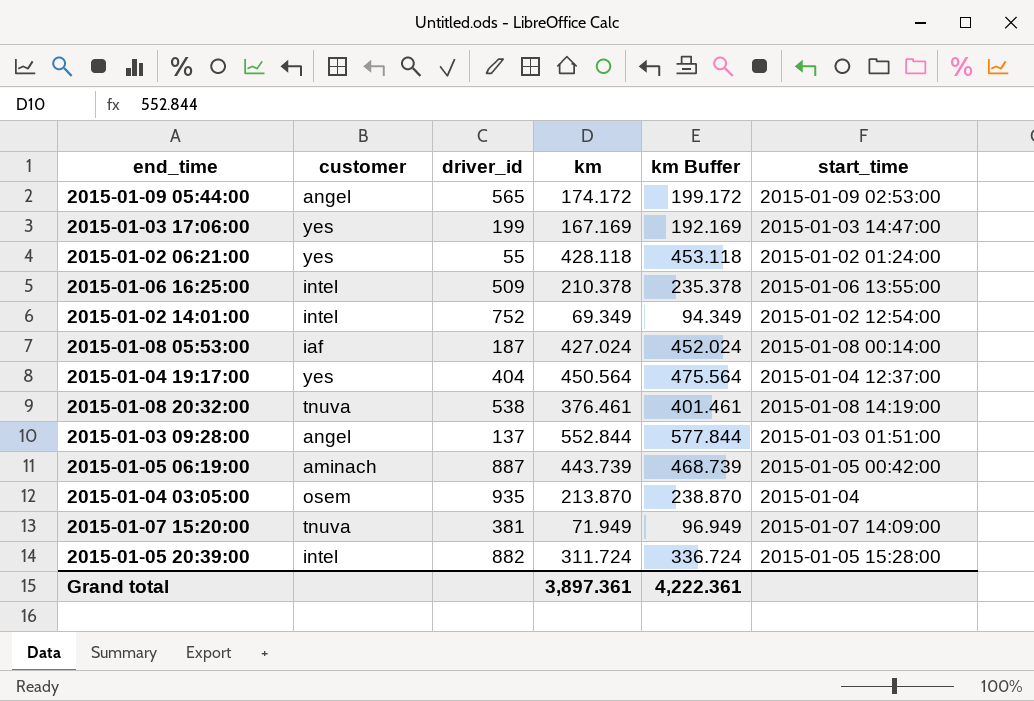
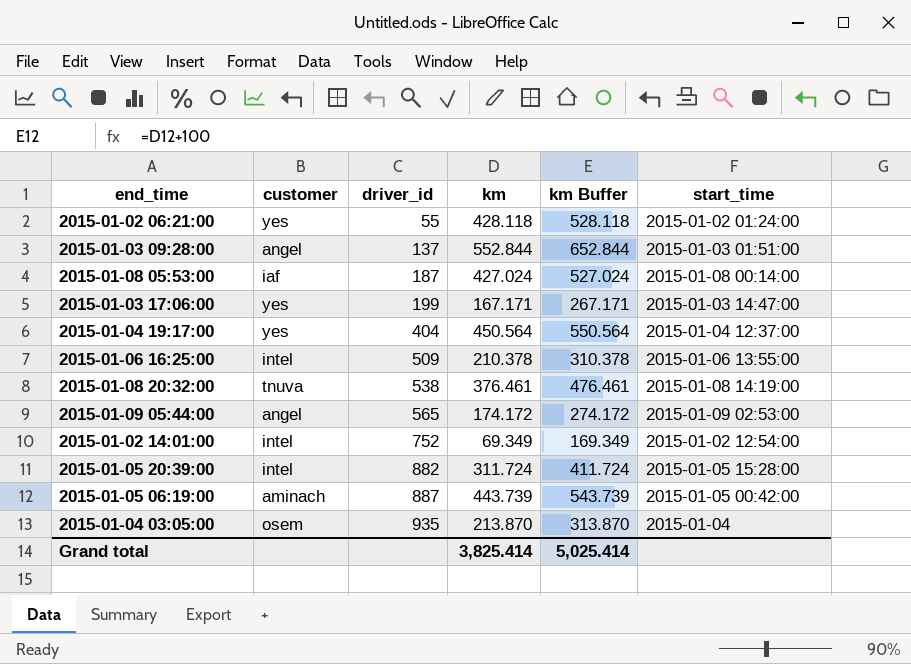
row order: none -> driver_id ascending
column km Buffer | formula: [km] + 25 -> [km] + 100
row 2015-01-07 15:20:00: tnuva | 381 | 71.949 | 96.949 | 2015-01-07 14:09:00 -> none
2015-01-03 17:06:00 | km: 167.169 -> 167.171
Grand total | km: 3,897.361 -> 3,825.414
Grand total | km Buffer: 4,222.361 -> 5,025.414

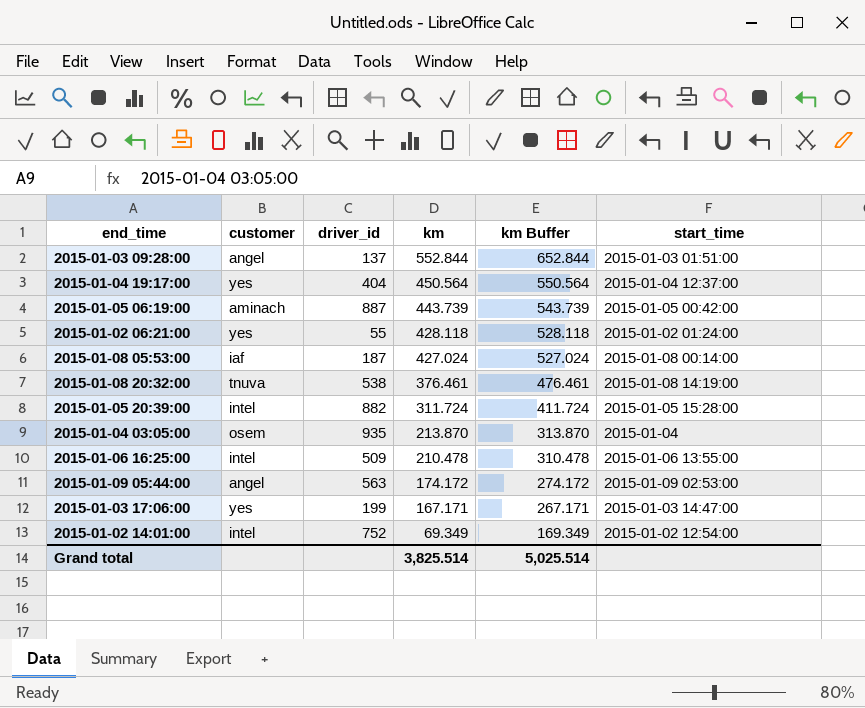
row order: driver_id ascending -> km descending
2015-01-06 16:25:00 | km: 210.378 -> 210.478
2015-01-06 16:25:00 | km Buffer: 310.378 -> 310.478
2015-01-09 05:44:00 | driver_id: 565 -> 563
Grand total | km: 3,825.414 -> 3,825.514
Grand total | km Buffer: 5,025.414 -> 5,025.514

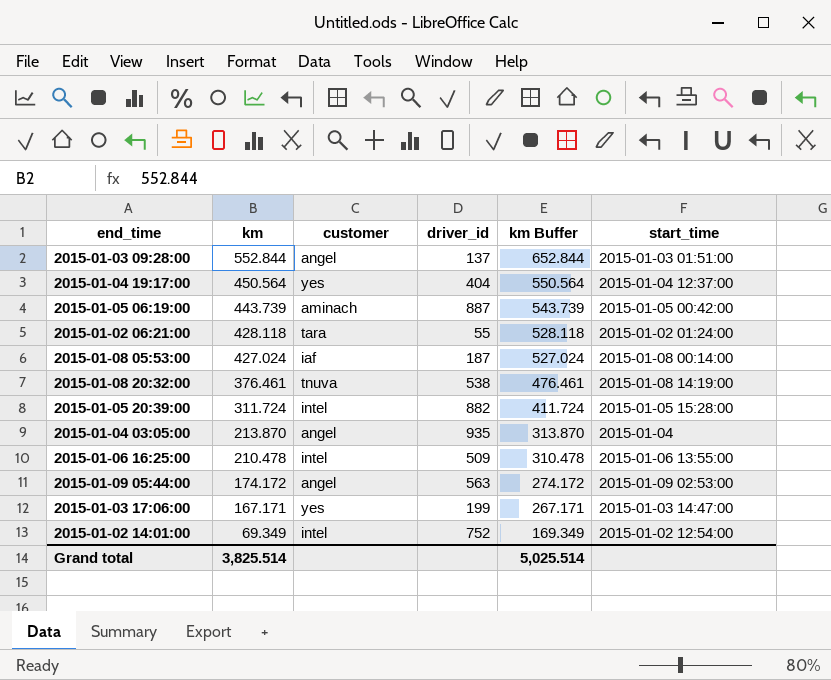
column km | position: 4 -> 2
2015-01-02 06:21:00 | customer: yes -> tara
2015-01-04 03:05:00 | customer: osem -> angel

